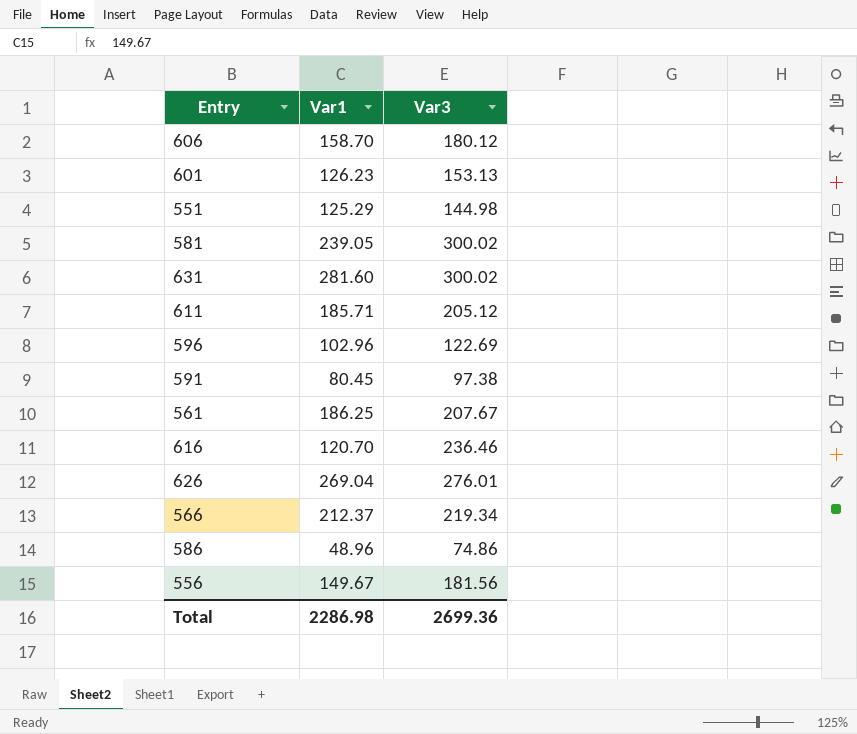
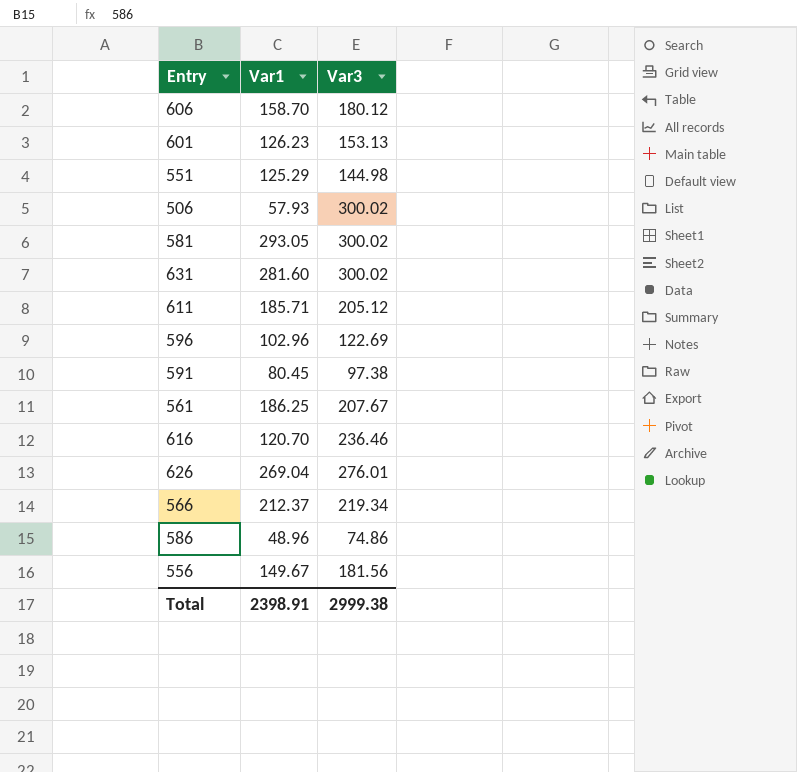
row 506: none -> 57.93 | 300.02
581 | Var1: 239.05 -> 293.05
Total | Var1: 2286.98 -> 2398.91
Total | Var3: 2699.36 -> 2999.38

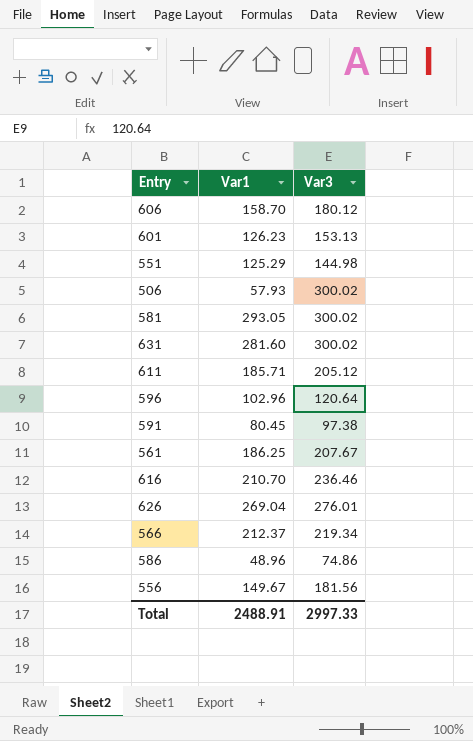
596 | Var3: 122.69 -> 120.64
616 | Var1: 120.70 -> 210.70
Total | Var1: 2398.91 -> 2488.91
Total | Var3: 2999.38 -> 2997.33

